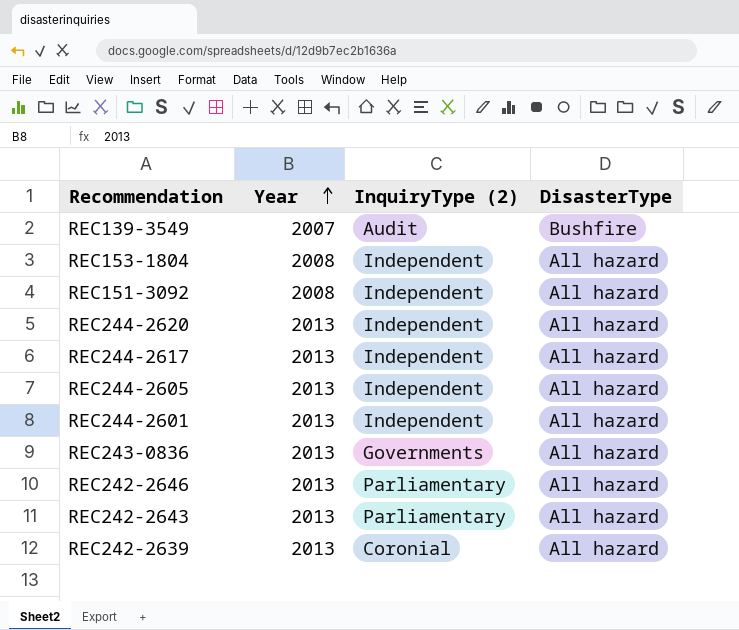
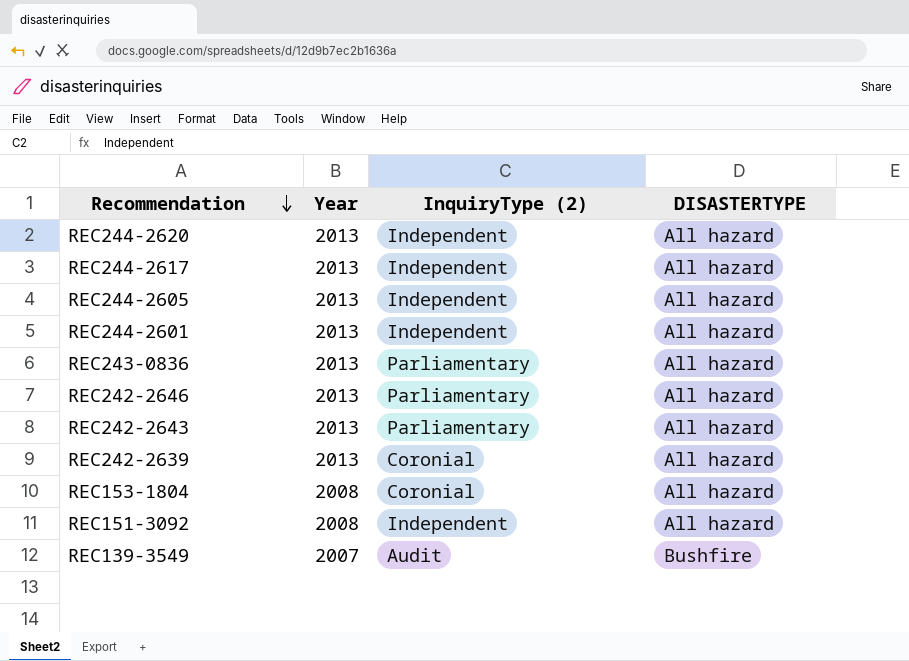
row order: Year ascending -> Recommendation descending
column name: DisasterType -> DISASTERTYPE
REC243-0836 | InquiryType (2): Governments -> Parliamentary
REC153-1804 | InquiryType (2): Independent -> Coronial

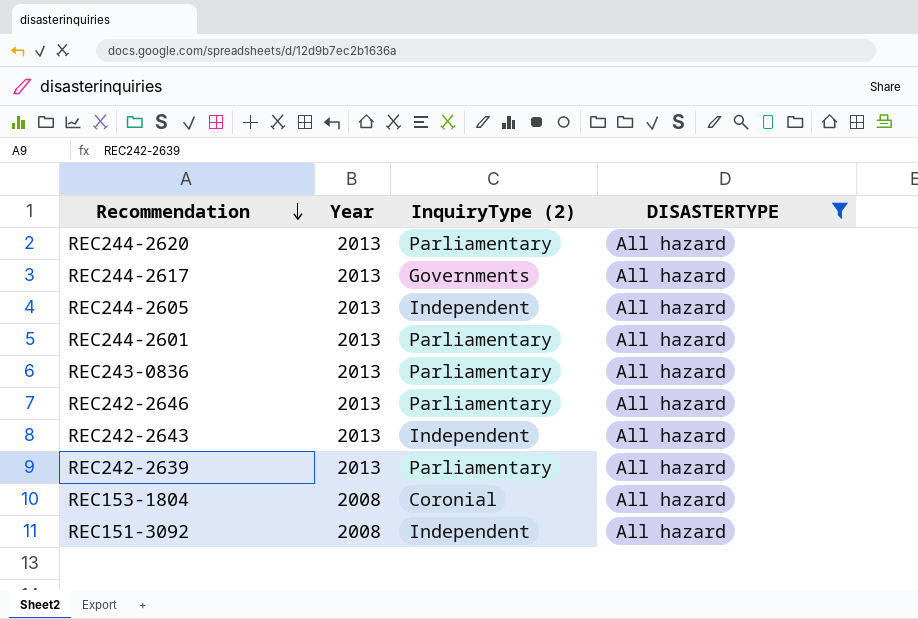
filter: none -> DISASTERTYPE = All hazard
REC244-2620 | InquiryType (2): Independent -> Parliamentary
REC244-2617 | InquiryType (2): Independent -> Governments
REC244-2601 | InquiryType (2): Independent -> Parliamentary
REC242-2643 | InquiryType (2): Parliamentary -> Independent
REC242-2639 | InquiryType (2): Coronial -> Parliamentary

